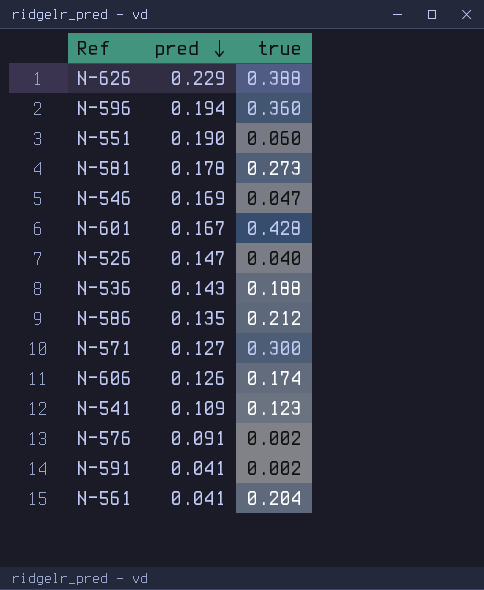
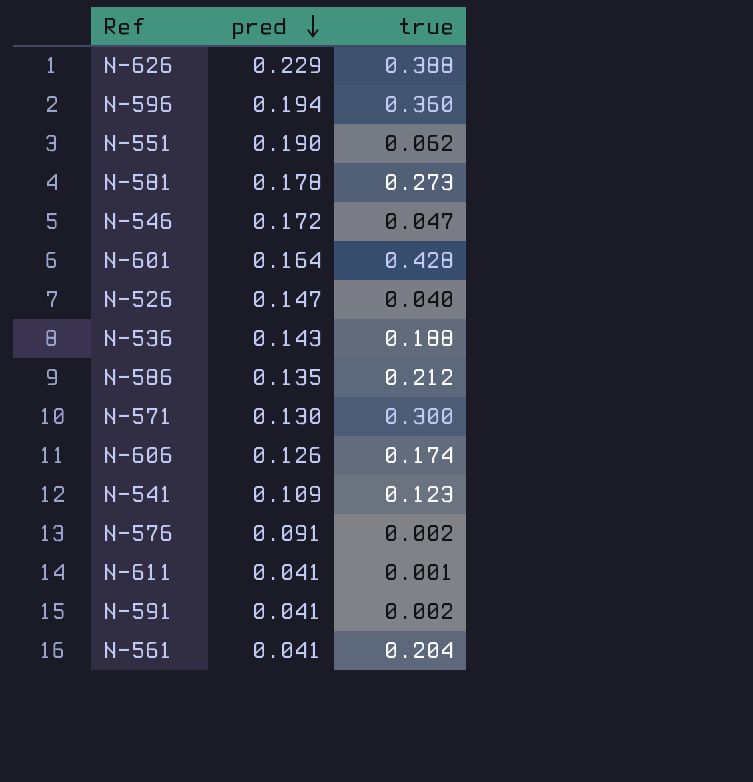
N-551 | true: 0.060 -> 0.062
N-546 | pred: 0.169 -> 0.172
N-601 | pred: 0.167 -> 0.164
N-571 | pred: 0.127 -> 0.130
row N-611: none -> 0.041 | 0.001

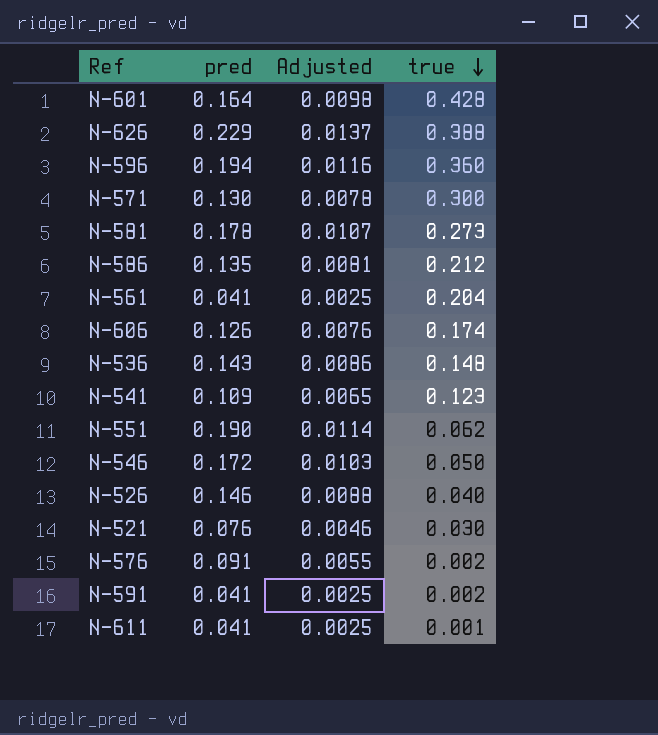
row order: pred descending -> true descending
column Adjusted | formula: none -> [pred] * 0.06
N-536 | true: 0.188 -> 0.148
N-546 | true: 0.047 -> 0.050
N-526 | pred: 0.147 -> 0.146
row N-521: none -> 0.076 | 0.0046 | 0.030

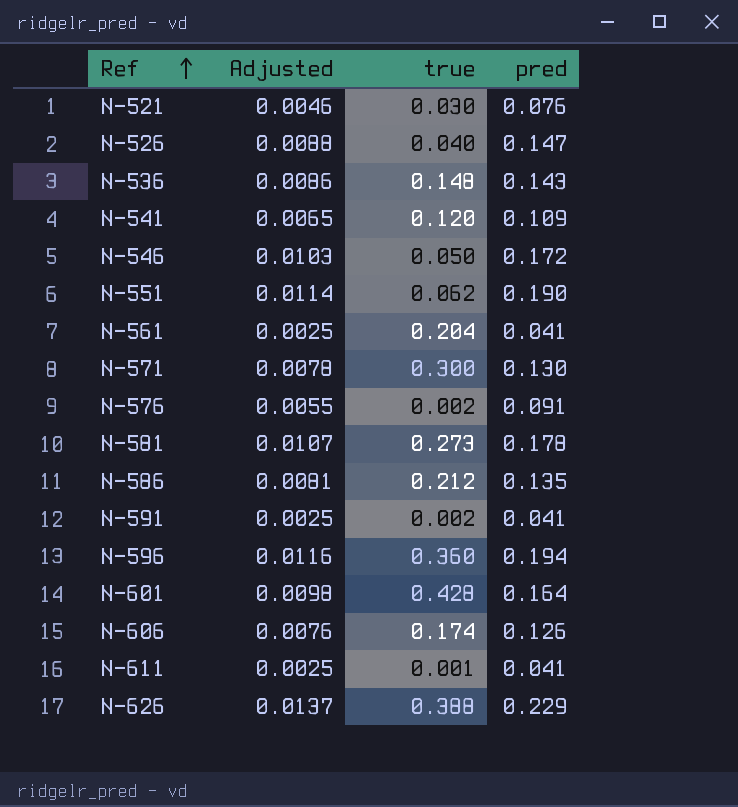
row order: true descending -> Ref ascending
column pred | position: 2 -> 4
N-526 | pred: 0.146 -> 0.147
N-541 | true: 0.123 -> 0.120

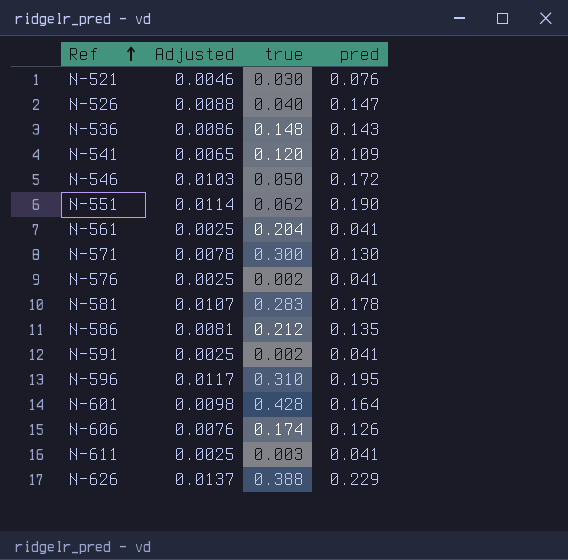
N-576 | Adjusted: 0.0055 -> 0.0025
N-576 | pred: 0.091 -> 0.041
N-581 | true: 0.273 -> 0.283
N-596 | Adjusted: 0.0116 -> 0.0117
N-596 | true: 0.360 -> 0.310
N-596 | pred: 0.194 -> 0.195
N-611 | true: 0.001 -> 0.003

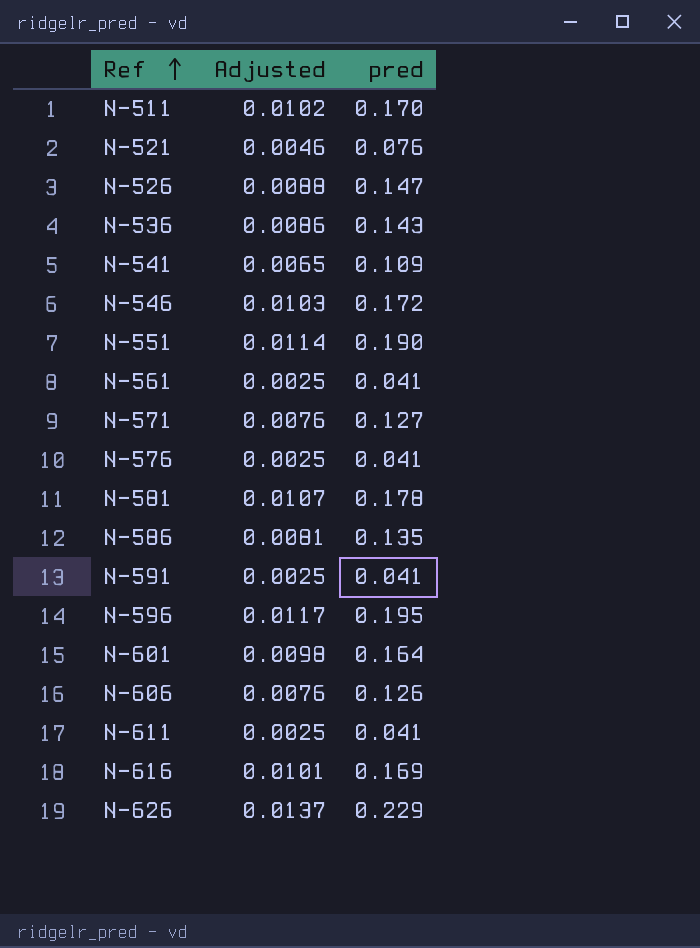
column true | position: 3 -> none
row N-511: none -> 0.0102 | 0.170
N-571 | Adjusted: 0.0078 -> 0.0076
N-571 | pred: 0.130 -> 0.127
row N-616: none -> 0.0101 | 0.169

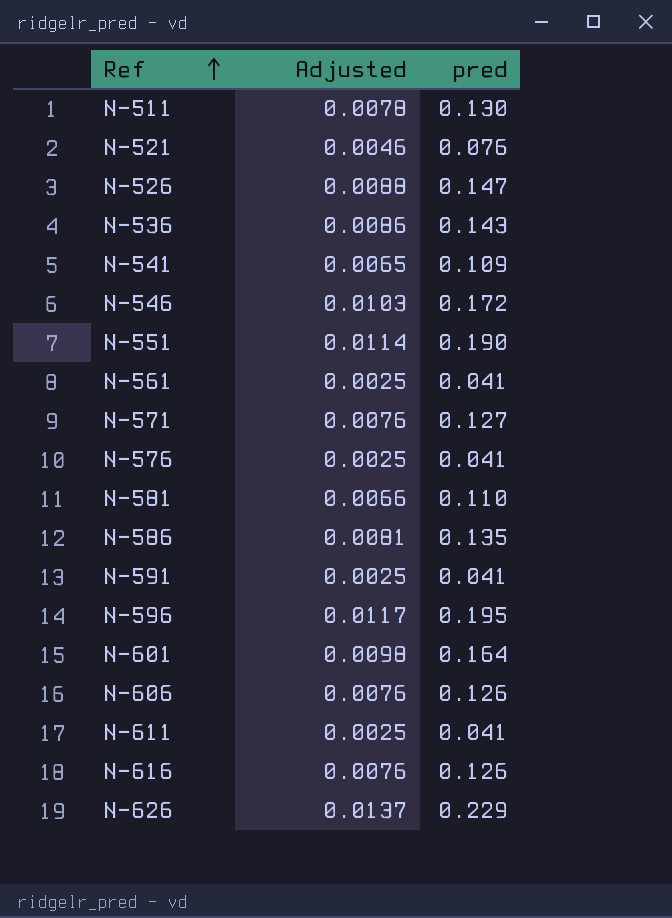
N-511 | Adjusted: 0.0102 -> 0.0078
N-511 | pred: 0.170 -> 0.130
N-581 | Adjusted: 0.0107 -> 0.0066
N-581 | pred: 0.178 -> 0.110
N-616 | Adjusted: 0.0101 -> 0.0076
N-616 | pred: 0.169 -> 0.126

